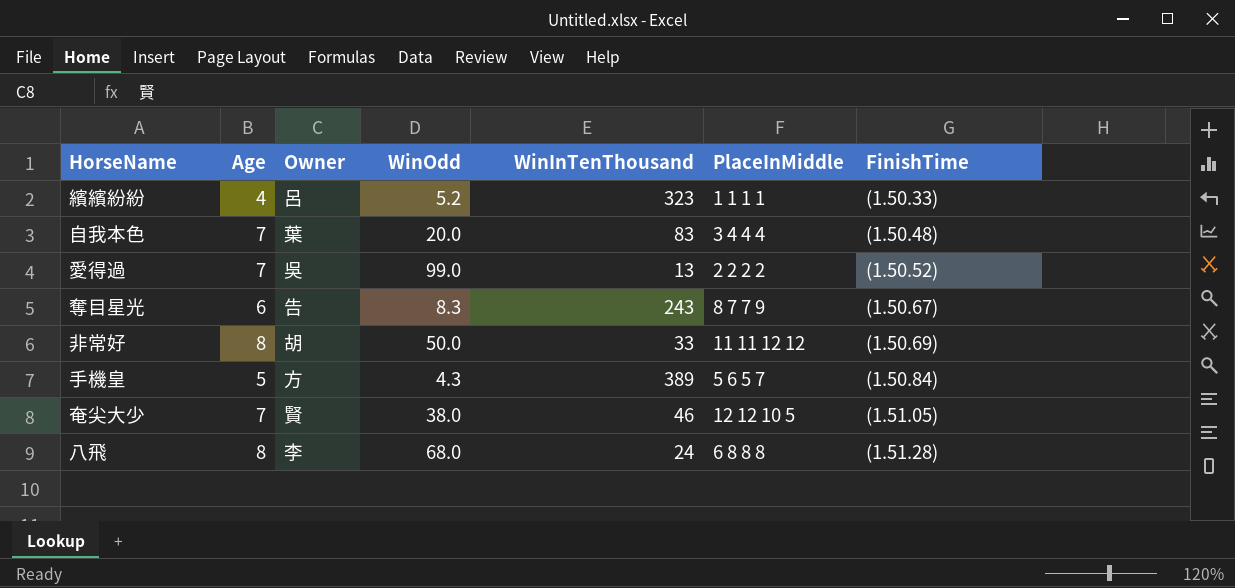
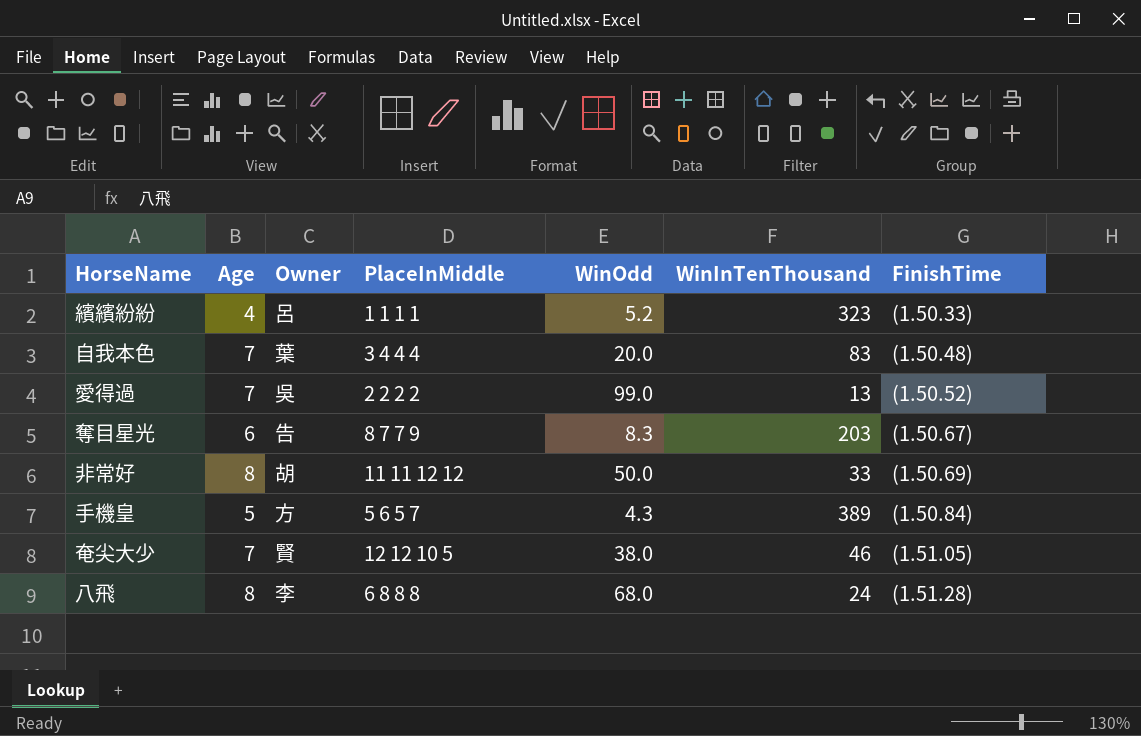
column PlaceInMiddle | position: 6 -> 4
奪目星光 | WinInTenThousand: 243 -> 203

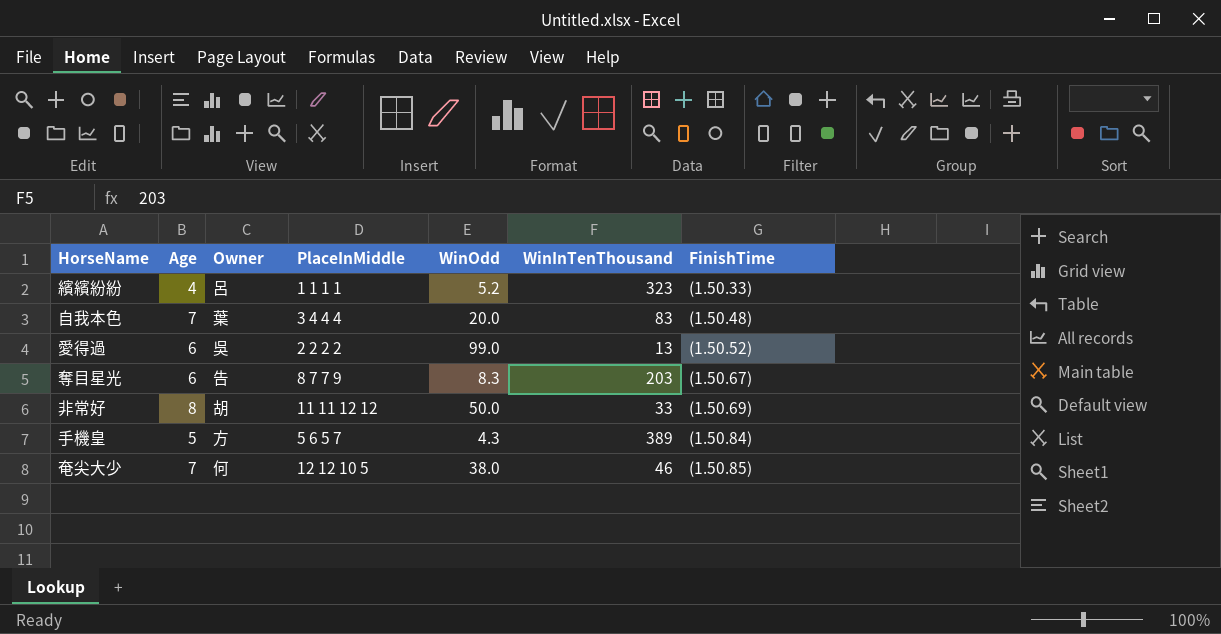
row 八飛: 8 | 李 | 6 8 8 8 | 68.0 | 24 | (1.51.28) -> none
愛得過 | Age: 7 -> 6
奄尖大少 | Owner: 賢 -> 何
奄尖大少 | FinishTime: (1.51.05) -> (1.50.85)

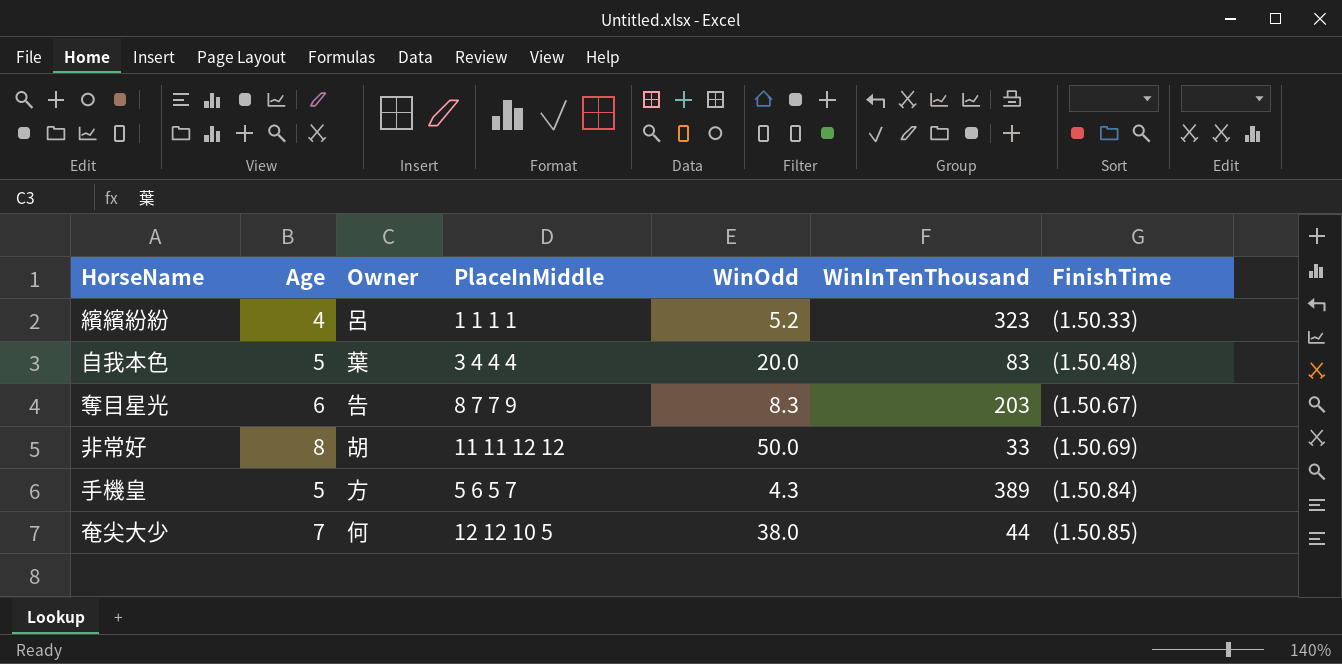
row 愛得過: 6 | 吳 | 2 2 2 2 | 99.0 | 13 | (1.50.52) -> none
自我本色 | Age: 7 -> 5
奄尖大少 | WinInTenThousand: 46 -> 44

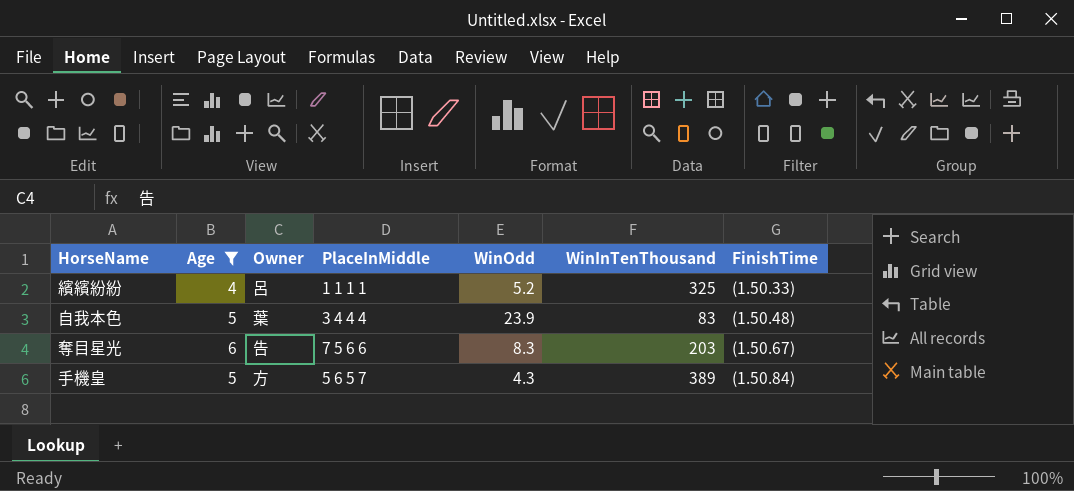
filter: none -> Age <= 6
繽繽紛紛 | WinInTenThousand: 323 -> 325
自我本色 | WinOdd: 20.0 -> 23.9
奪目星光 | PlaceInMiddle: 8 7 7 9 -> 7 5 6 6

